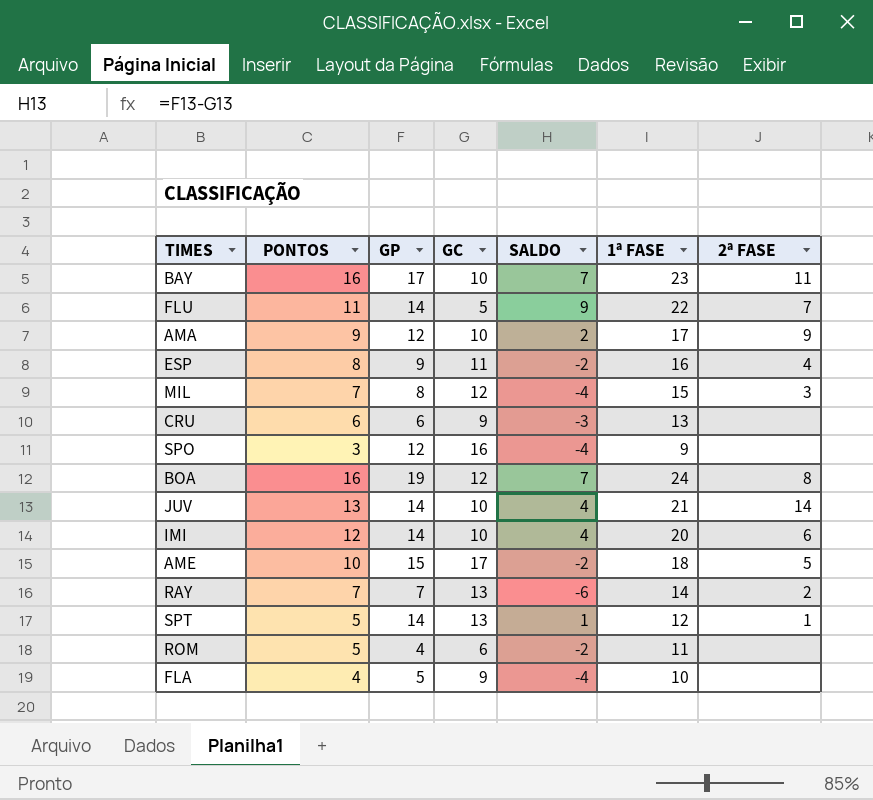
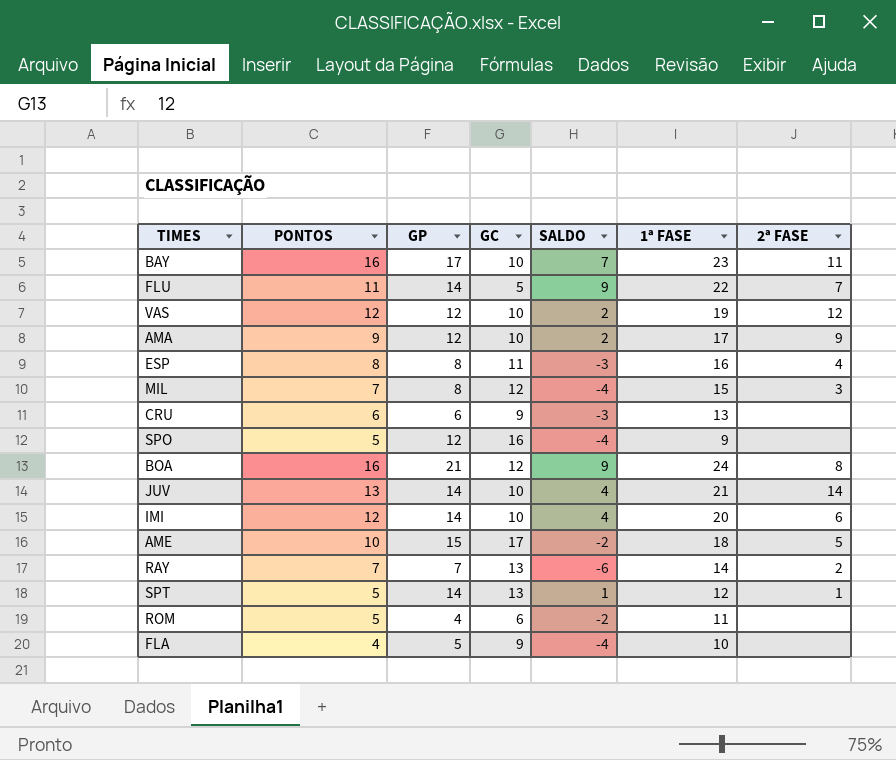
row VAS: none -> 12 | 12 | 10 | 2 | 19 | 12
ESP | GP: 9 -> 8
ESP | SALDO: -2 -> -3
SPO | PONTOS: 3 -> 5
BOA | GP: 19 -> 21
BOA | SALDO: 7 -> 9

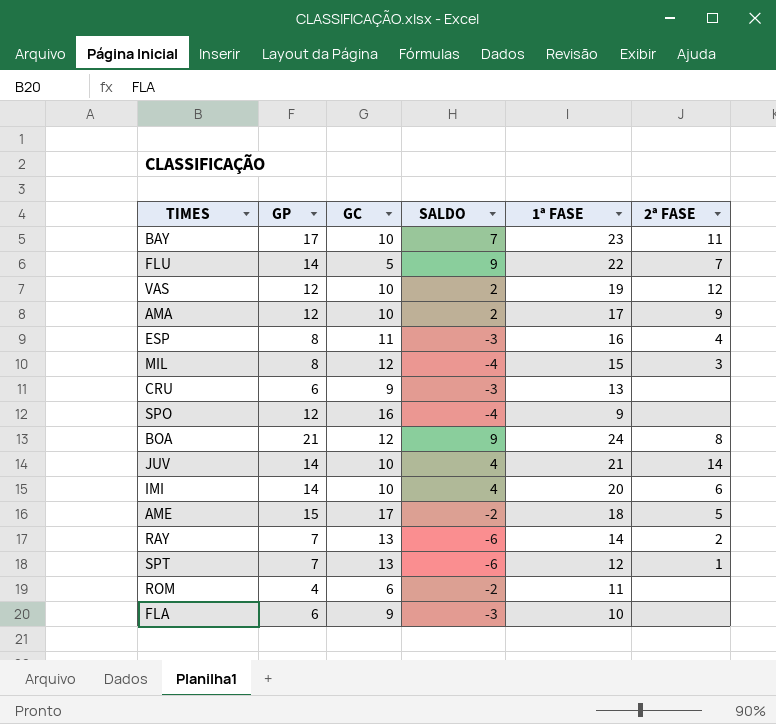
column PONTOS | position: 2 -> none
SPT | GP: 14 -> 7
SPT | SALDO: 1 -> -6
FLA | GP: 5 -> 6
FLA | SALDO: -4 -> -3

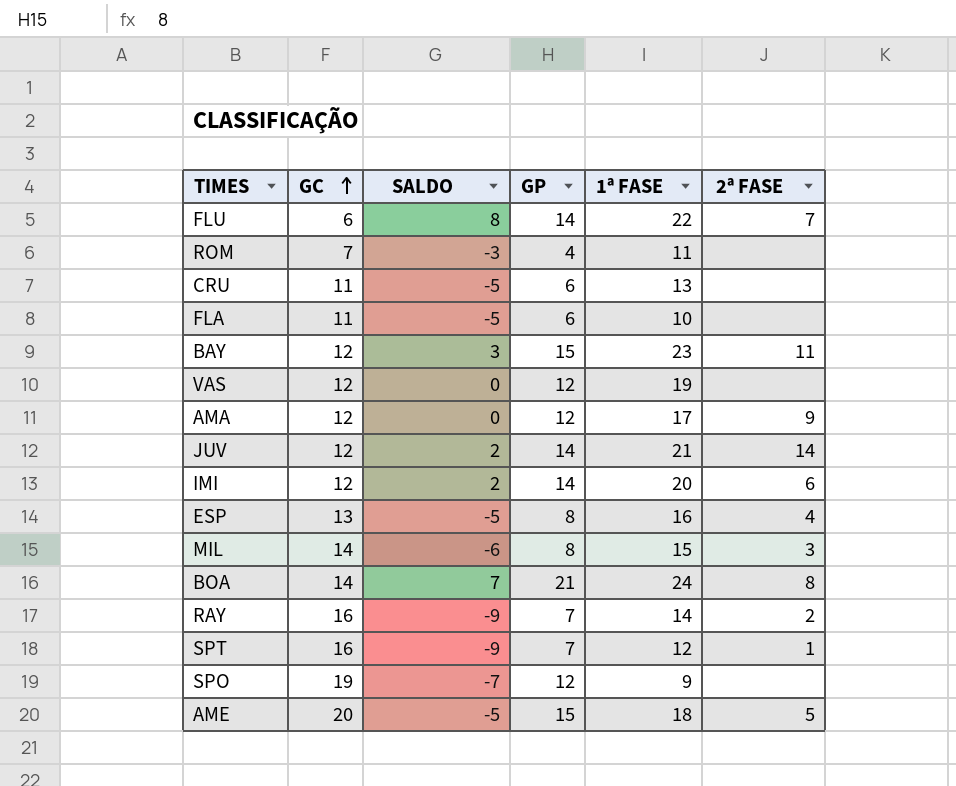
row order: none -> GC ascending
column GP | position: 2 -> 4
FLU | GC: 5 -> 6
FLU | SALDO: 9 -> 8
ROM | GC: 6 -> 7
ROM | SALDO: -2 -> -3
CRU | GC: 9 -> 11
CRU | SALDO: -3 -> -5
FLA | GC: 9 -> 11
FLA | SALDO: -3 -> -5
BAY | GC: 10 -> 12
BAY | SALDO: 7 -> 3
BAY | GP: 17 -> 15
VAS | GC: 10 -> 12
VAS | SALDO: 2 -> 0
VAS | 2ª FASE: 12 -> none
AMA | GC: 10 -> 12
AMA | SALDO: 2 -> 0
JUV | GC: 10 -> 12
JUV | SALDO: 4 -> 2
IMI | GC: 10 -> 12
IMI | SALDO: 4 -> 2
ESP | GC: 11 -> 13
ESP | SALDO: -3 -> -5
MIL | GC: 12 -> 14
MIL | SALDO: -4 -> -6
BOA | GC: 12 -> 14
BOA | SALDO: 9 -> 7
RAY | GC: 13 -> 16
RAY | SALDO: -6 -> -9
SPT | GC: 13 -> 16
SPT | SALDO: -6 -> -9
SPO | GC: 16 -> 19
SPO | SALDO: -4 -> -7
AME | GC: 17 -> 20
AME | SALDO: -2 -> -5

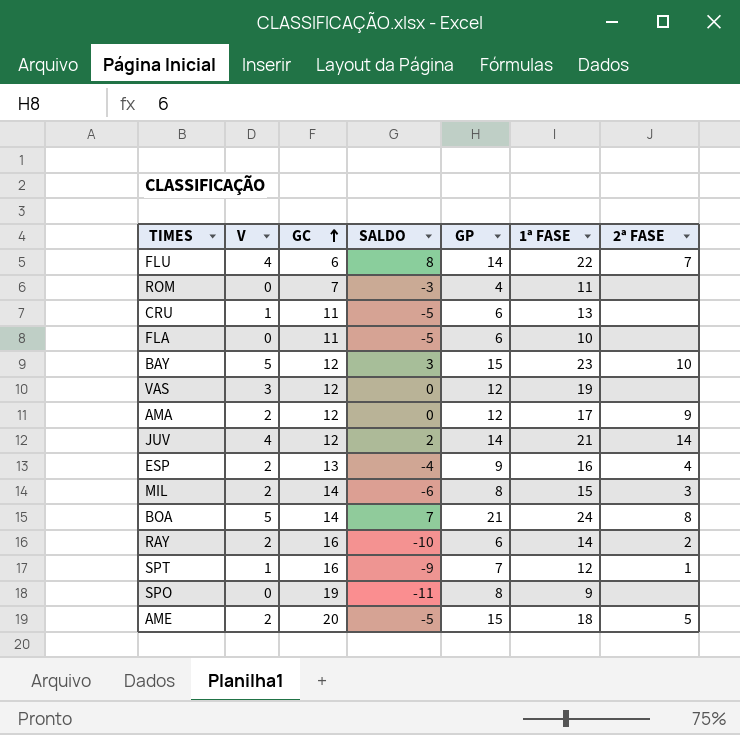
column V | position: none -> 2
row IMI: 12 | 2 | 14 | 20 | 6 -> none
BAY | 2ª FASE: 11 -> 10
ESP | SALDO: -5 -> -4
ESP | GP: 8 -> 9
RAY | SALDO: -9 -> -10
RAY | GP: 7 -> 6
SPO | SALDO: -7 -> -11
SPO | GP: 12 -> 8

